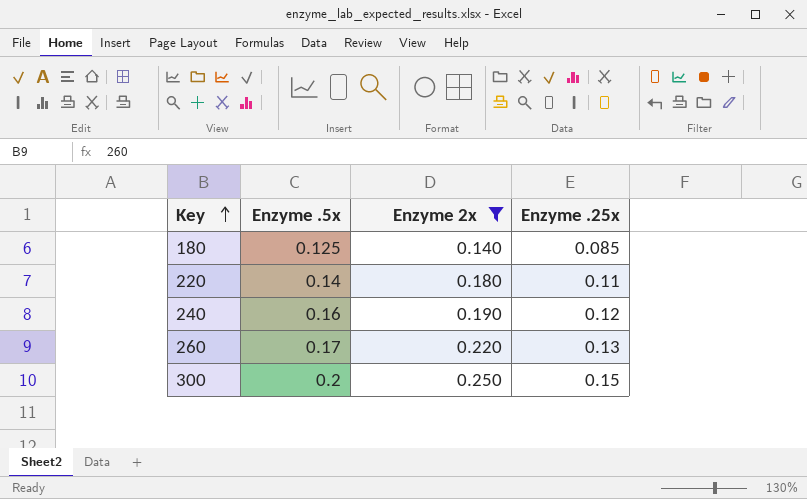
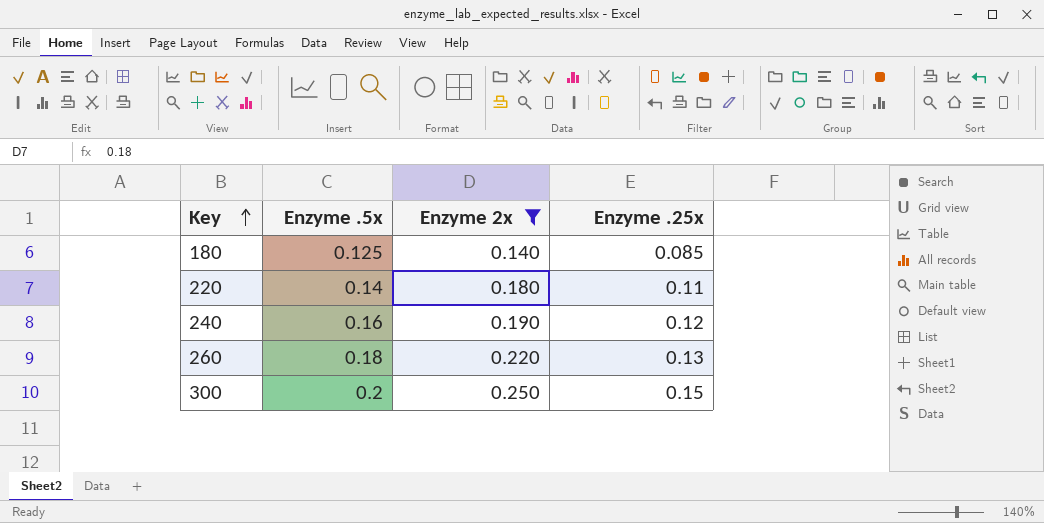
260 | Enzyme .5x: 0.17 -> 0.18

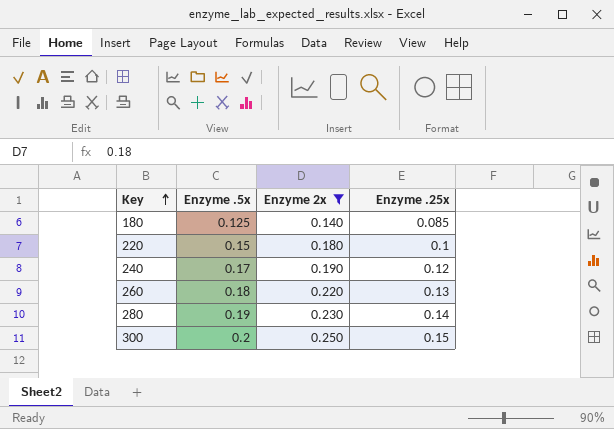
220 | Enzyme .5x: 0.14 -> 0.15
220 | Enzyme .25x: 0.11 -> 0.1
240 | Enzyme .5x: 0.16 -> 0.17
row 280: none -> 0.19 | 0.230 | 0.14

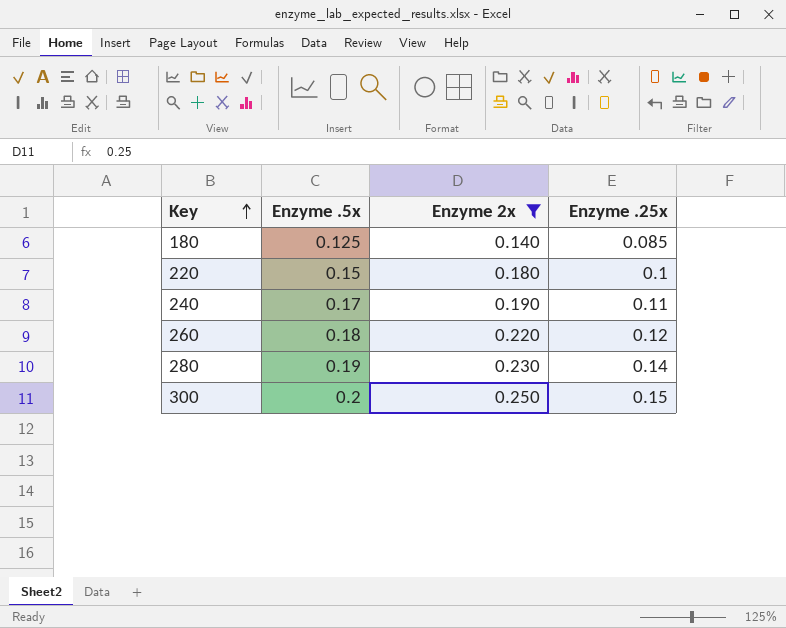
240 | Enzyme .25x: 0.12 -> 0.11
260 | Enzyme .25x: 0.13 -> 0.12

